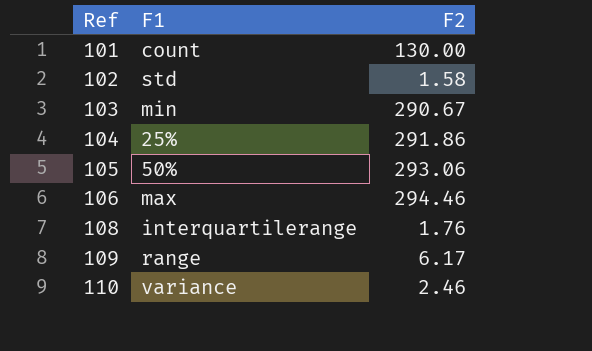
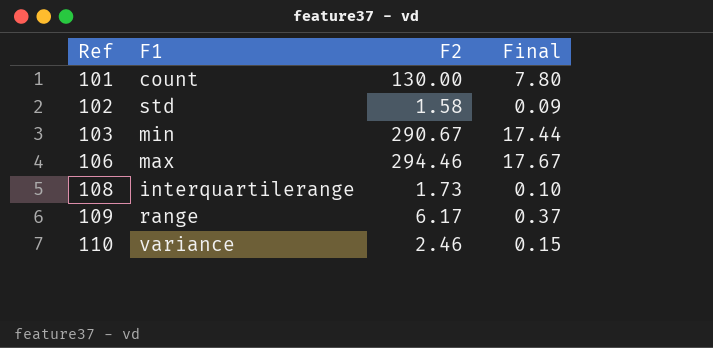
column Final | formula: none -> [F2] * 0.06
row 104: 25% | 291.86 -> none
row 105: 50% | 293.06 -> none
108 | F2: 1.76 -> 1.73

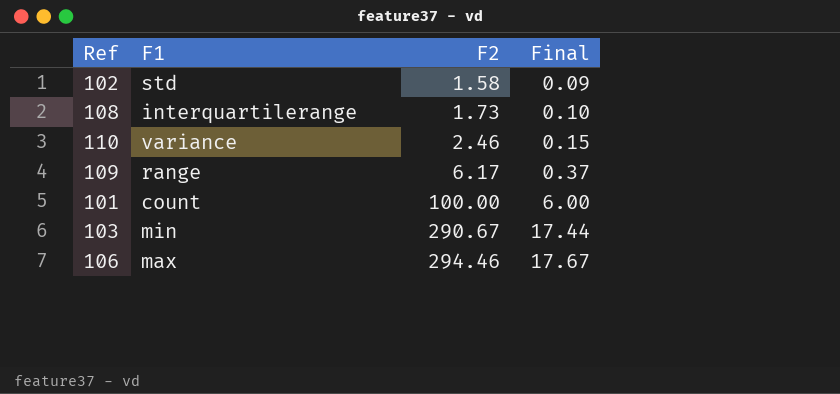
row order: Ref ascending -> F2 ascending
101 | F2: 130.00 -> 100.00
101 | Final: 7.80 -> 6.00

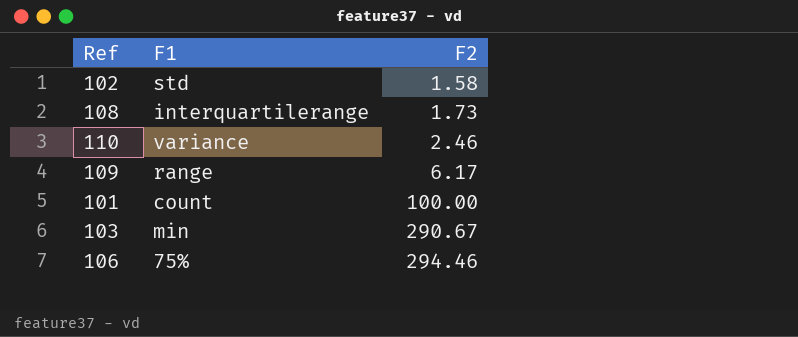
column Final | formula: [F2] * 0.06 -> none
106 | F1: max -> 75%

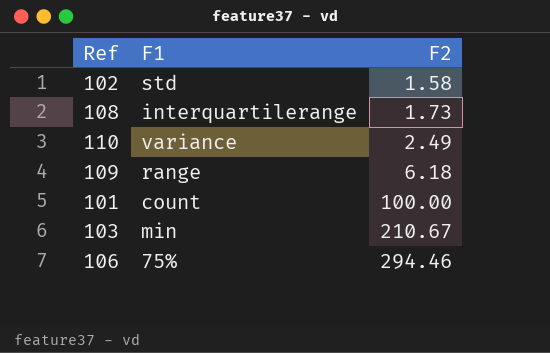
110 | F2: 2.46 -> 2.49
109 | F2: 6.17 -> 6.18
103 | F2: 290.67 -> 210.67

